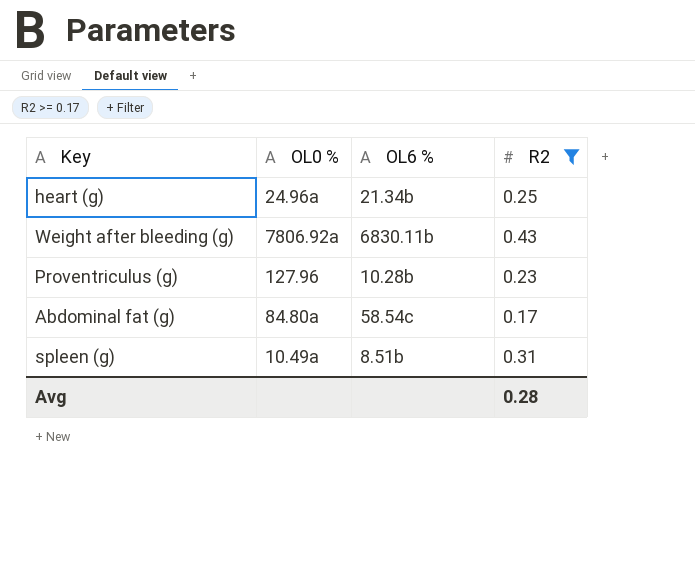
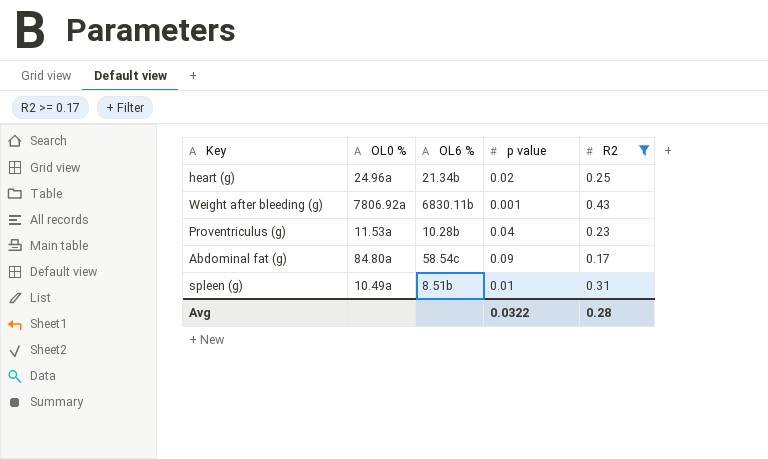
column p value | position: none -> 4
Proventriculus (g) | OL0 %: 127.96 -> 11.53a

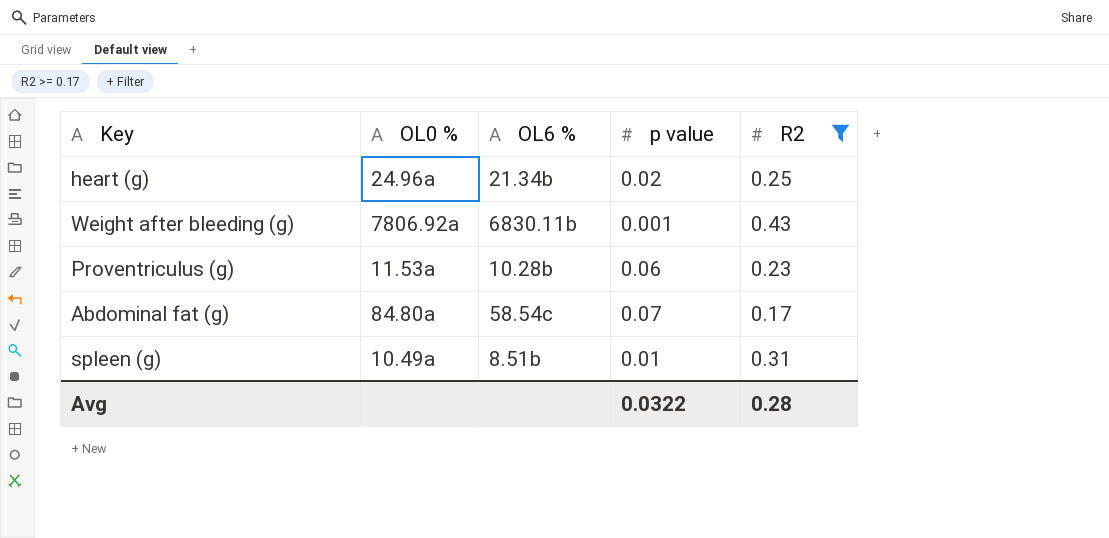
Proventriculus (g) | p value: 0.04 -> 0.06
Abdominal fat (g) | p value: 0.09 -> 0.07

